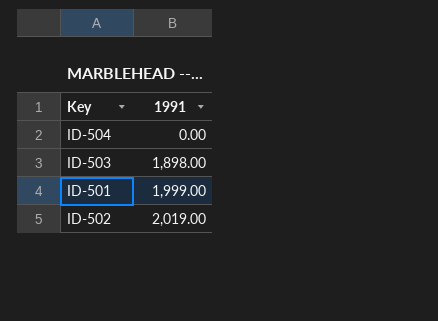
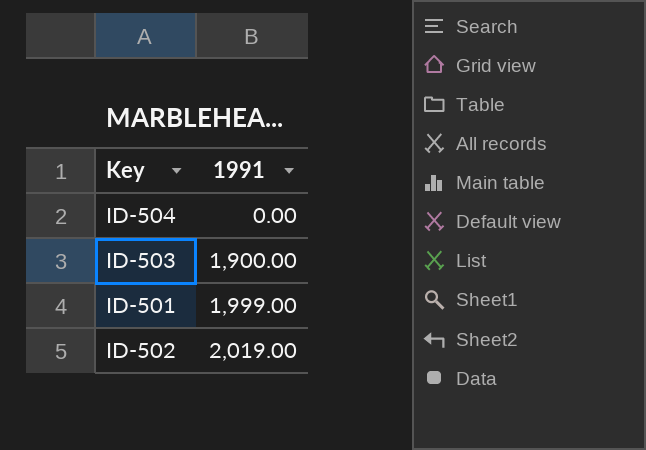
ID-503 | 1991: 1,898.00 -> 1,900.00

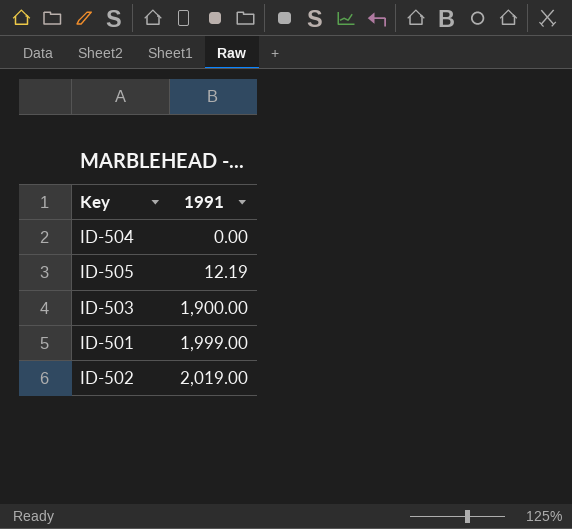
row ID-505: none -> 12.19

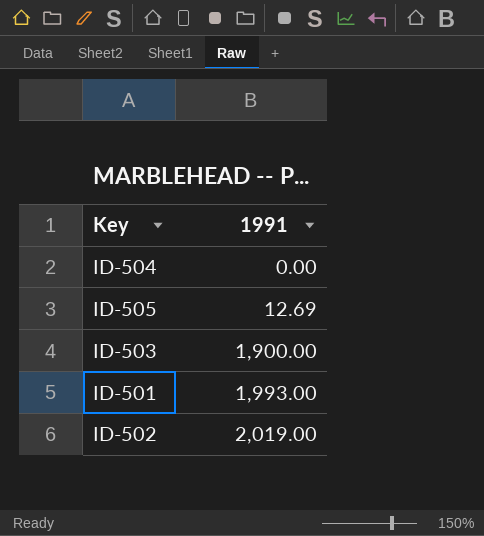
ID-505 | 1991: 12.19 -> 12.69
ID-501 | 1991: 1,999.00 -> 1,993.00

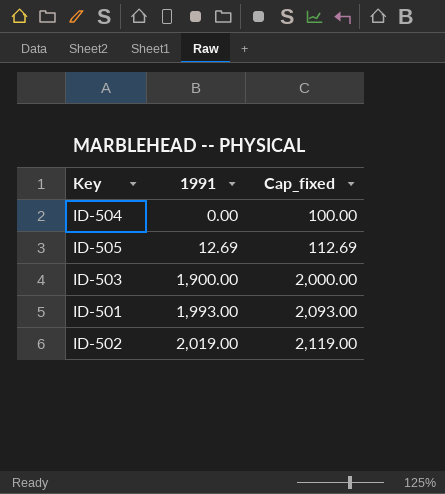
column Cap_fixed | formula: none -> [1991] + 100

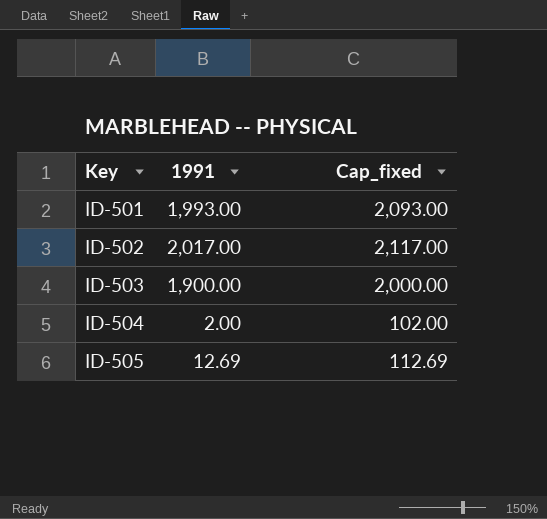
row order: 1991 ascending -> Key ascending
ID-502 | 1991: 2,019.00 -> 2,017.00
ID-502 | Cap_fixed: 2,119.00 -> 2,117.00
ID-504 | 1991: 0.00 -> 2.00
ID-504 | Cap_fixed: 100.00 -> 102.00

